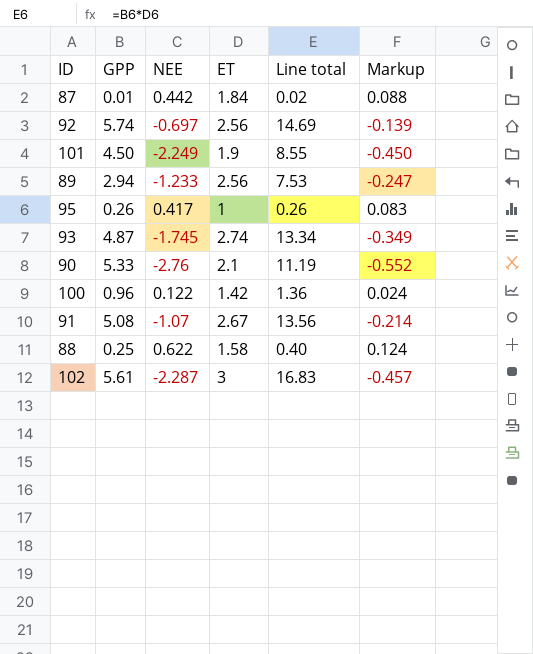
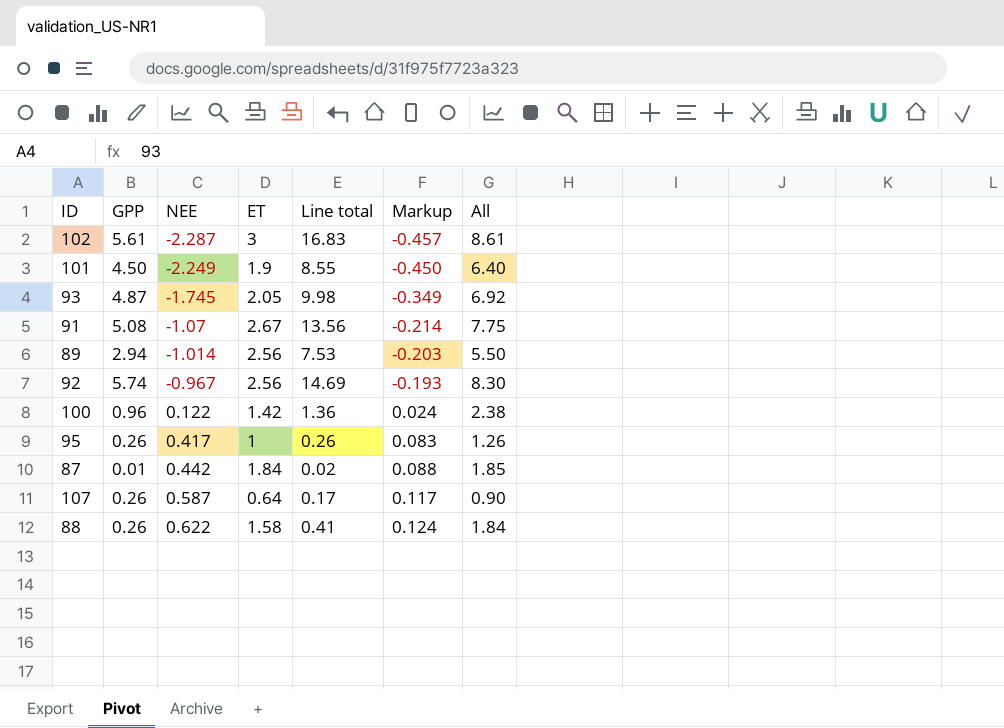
row order: none -> NEE ascending
column All | formula: none -> [GPP] + [ET]
row 90: 5.33 | -2.76 | 2.1 | 11.19 | -0.552 -> none
93 | ET: 2.74 -> 2.05
93 | Line total: 13.34 -> 9.98
89 | NEE: -1.233 -> -1.014
89 | Markup: -0.247 -> -0.203
92 | NEE: -0.697 -> -0.967
92 | Markup: -0.139 -> -0.193
row 107: none -> 0.26 | 0.587 | 0.64 | 0.17 | 0.117 | 0.90
88 | GPP: 0.25 -> 0.26
88 | Line total: 0.40 -> 0.41

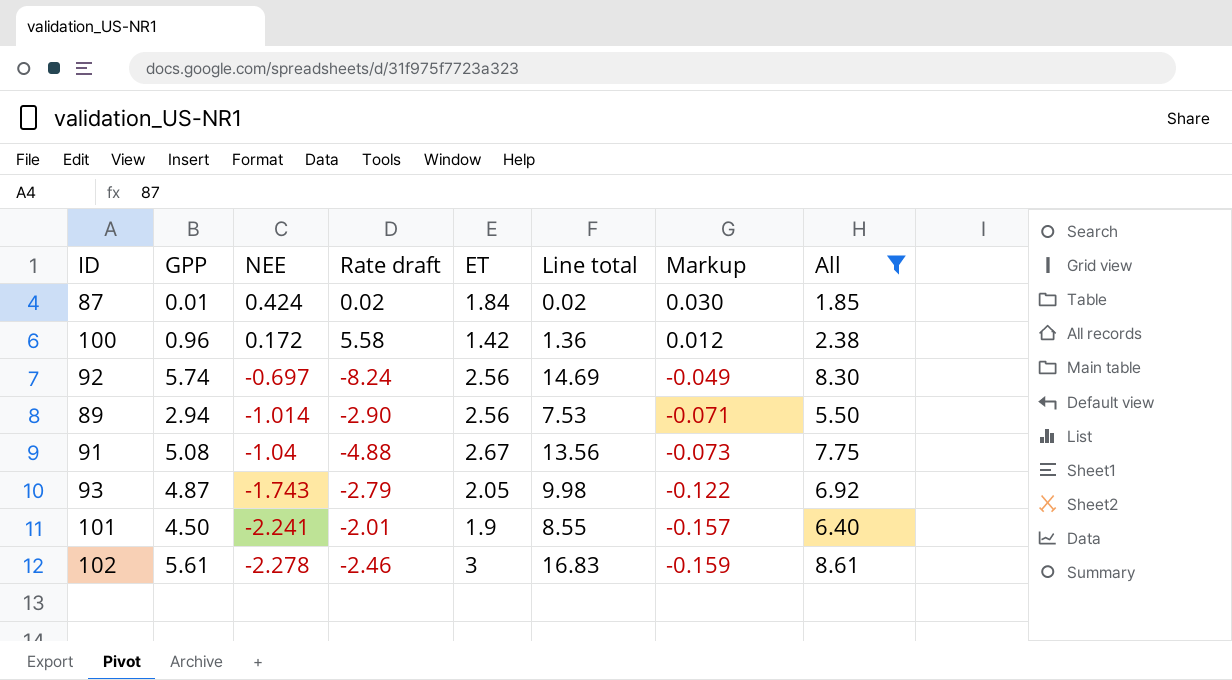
filter: none -> All >= 1.85
row order: NEE ascending -> NEE descending
column Rate draft | formula: none -> [GPP] / [NEE]
column Markup | formula: [NEE] * 0.2 -> [NEE] * 0.07
87 | NEE: 0.442 -> 0.424
100 | NEE: 0.122 -> 0.172
92 | NEE: -0.967 -> -0.697
91 | NEE: -1.07 -> -1.04
93 | NEE: -1.745 -> -1.743
101 | NEE: -2.249 -> -2.241
102 | NEE: -2.287 -> -2.278

